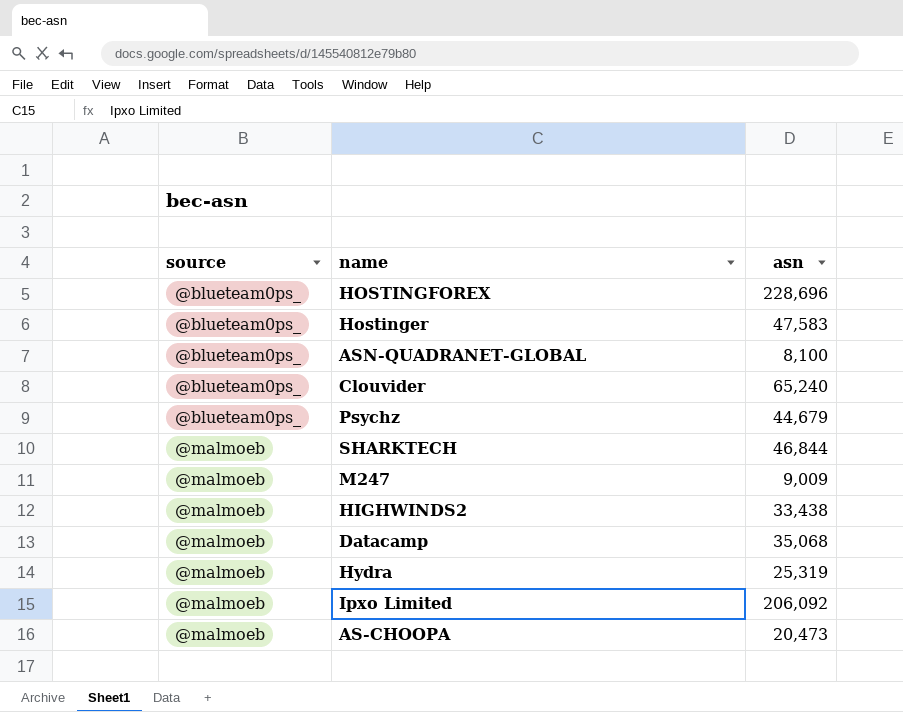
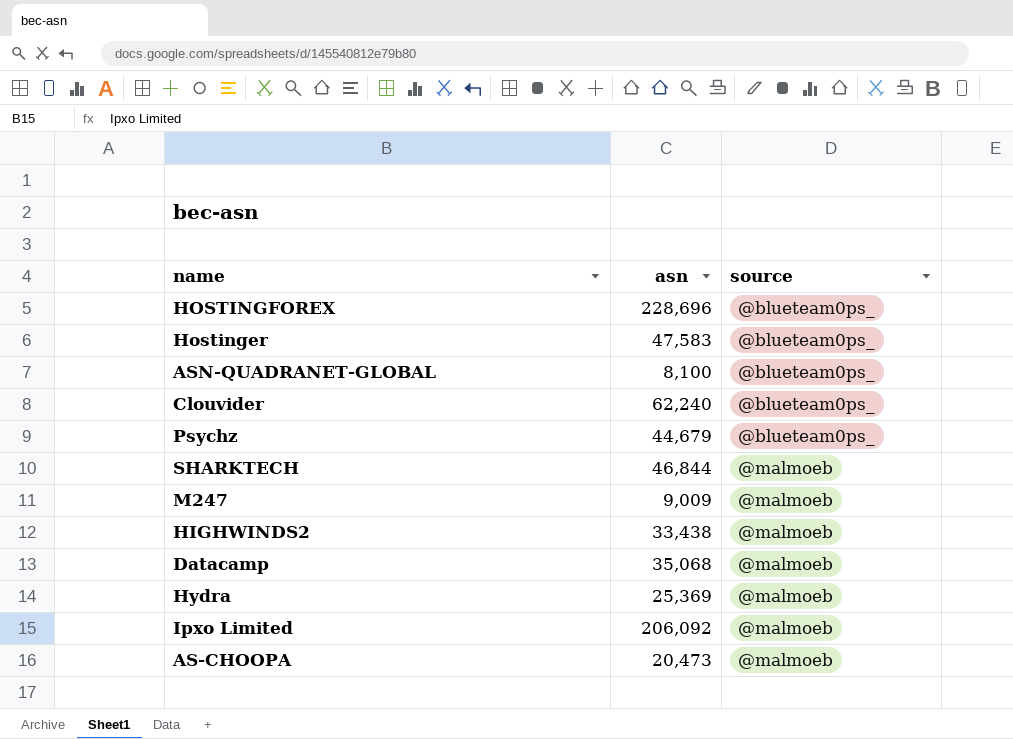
column source | position: 1 -> 3
Clouvider | asn: 65,240 -> 62,240
Hydra | asn: 25,319 -> 25,369

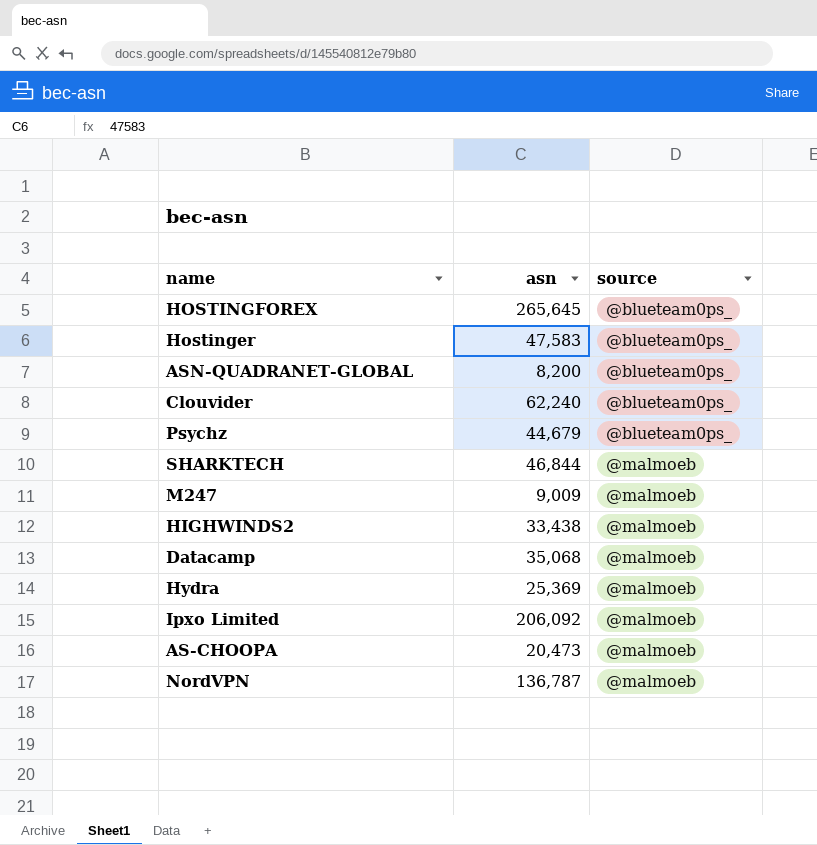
HOSTINGFOREX | asn: 228,696 -> 265,645
ASN-QUADRANET-GLOBAL | asn: 8,100 -> 8,200
row NordVPN: none -> 136,787 | @malmoeb

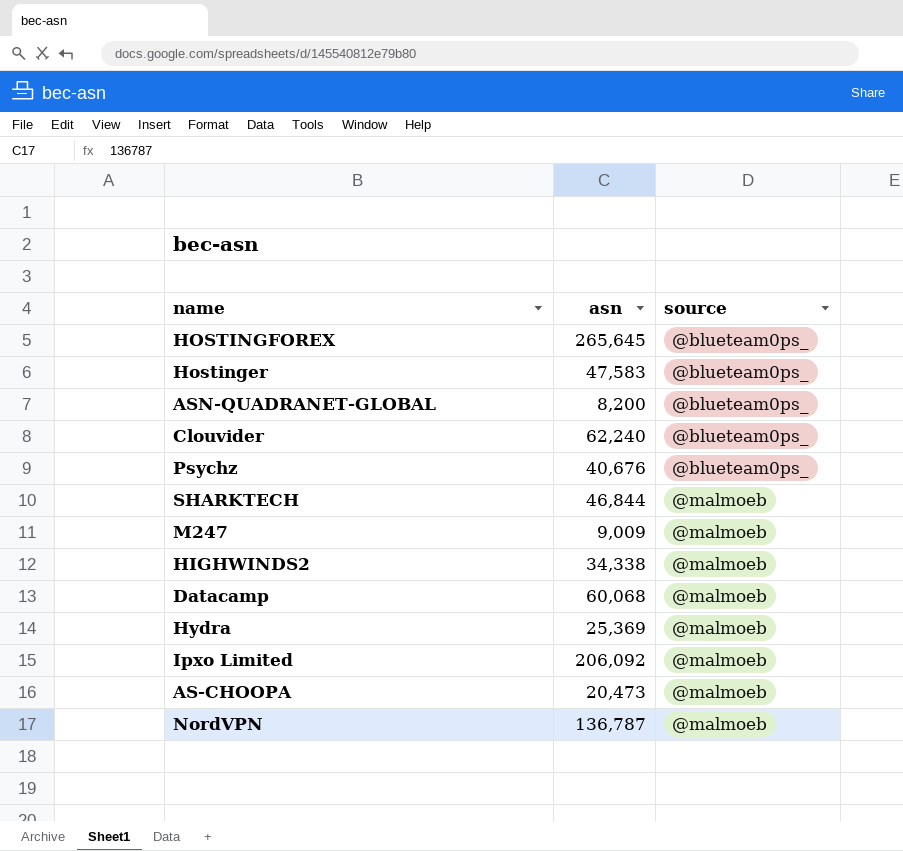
Psychz | asn: 44,679 -> 40,676
HIGHWINDS2 | asn: 33,438 -> 34,338
Datacamp | asn: 35,068 -> 60,068

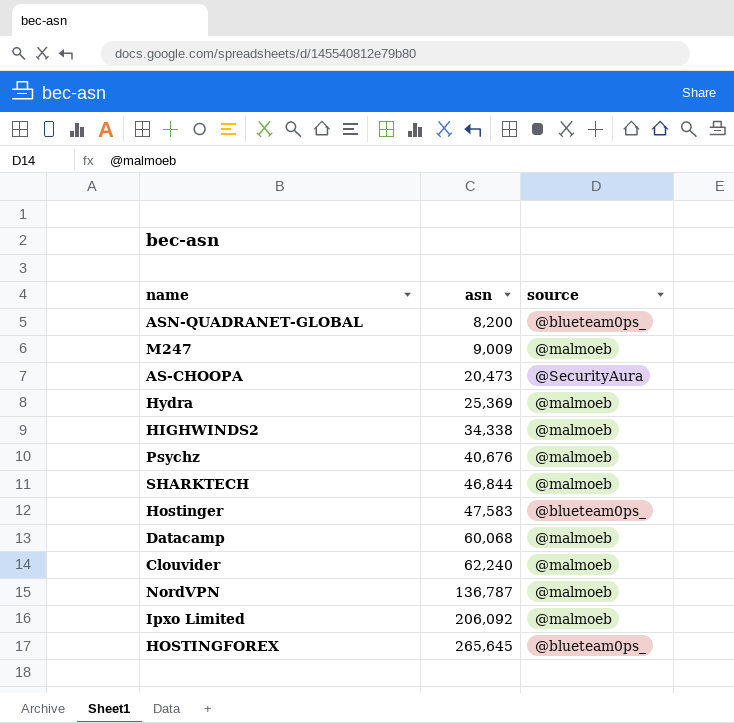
row order: source ascending -> asn ascending
AS-CHOOPA | source: @malmoeb -> @SecurityAura
Psychz | source: @blueteam0ps_ -> @malmoeb
Clouvider | source: @blueteam0ps_ -> @malmoeb

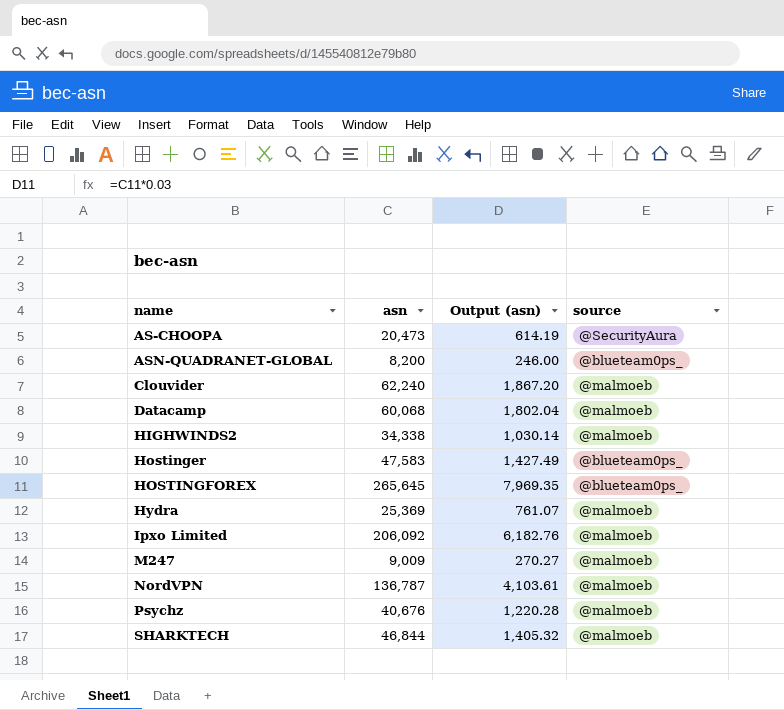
row order: asn ascending -> name ascending
column Output (asn) | formula: none -> [asn] * 0.03

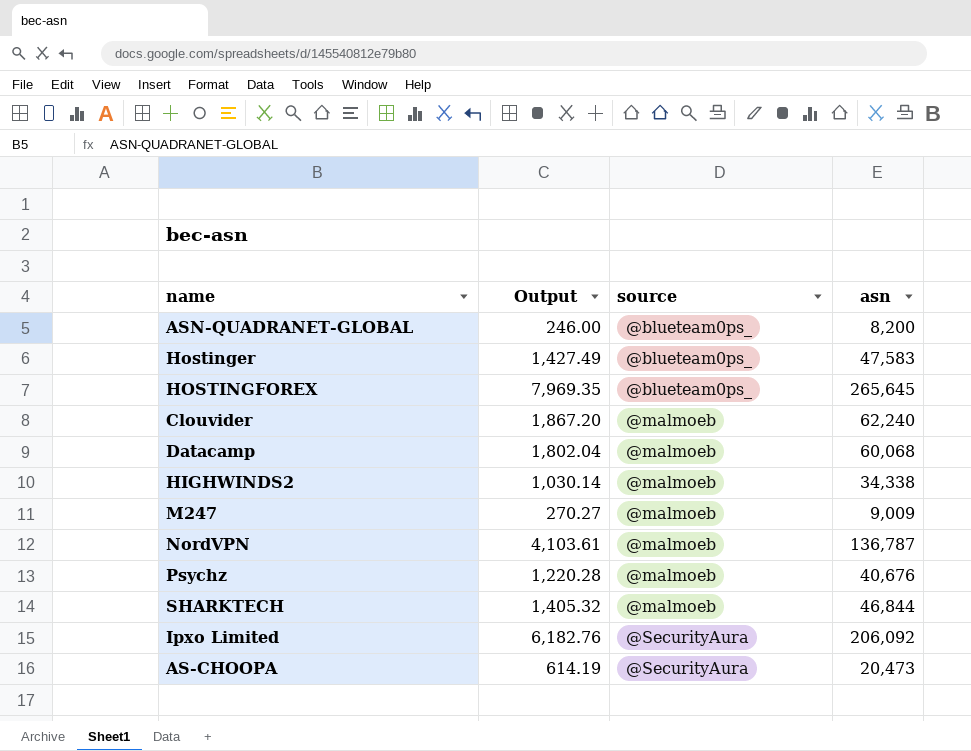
row order: name ascending -> source ascending
column name: Output (asn) -> Output
column asn | position: 2 -> 4
row Hydra: 25,369 | 761.07 | @malmoeb -> none
Ipxo Limited | source: @malmoeb -> @SecurityAura

